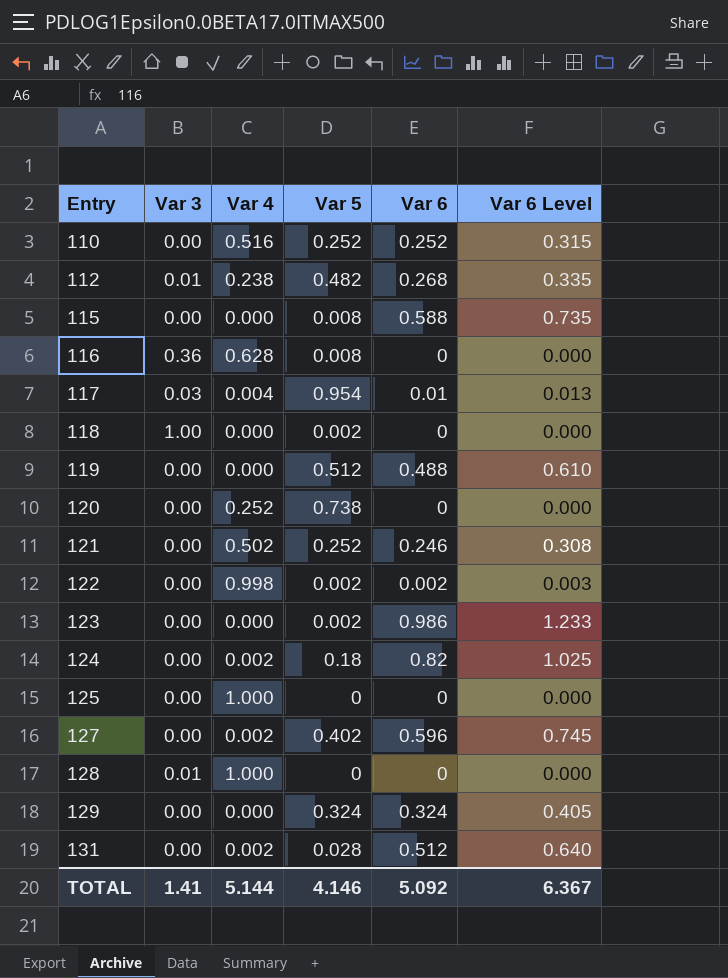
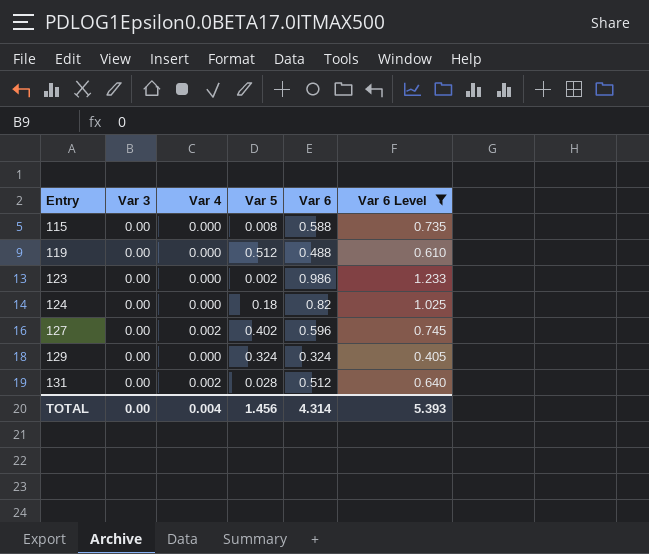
filter: none -> Var 6 Level >= 0.405
124 | Var 4: 0.002 -> 0.000
TOTAL | Var 3: 1.41 -> 0.00
TOTAL | Var 4: 5.144 -> 0.004
TOTAL | Var 5: 4.146 -> 1.456
TOTAL | Var 6: 5.092 -> 4.314
TOTAL | Var 6 Level: 6.367 -> 5.393

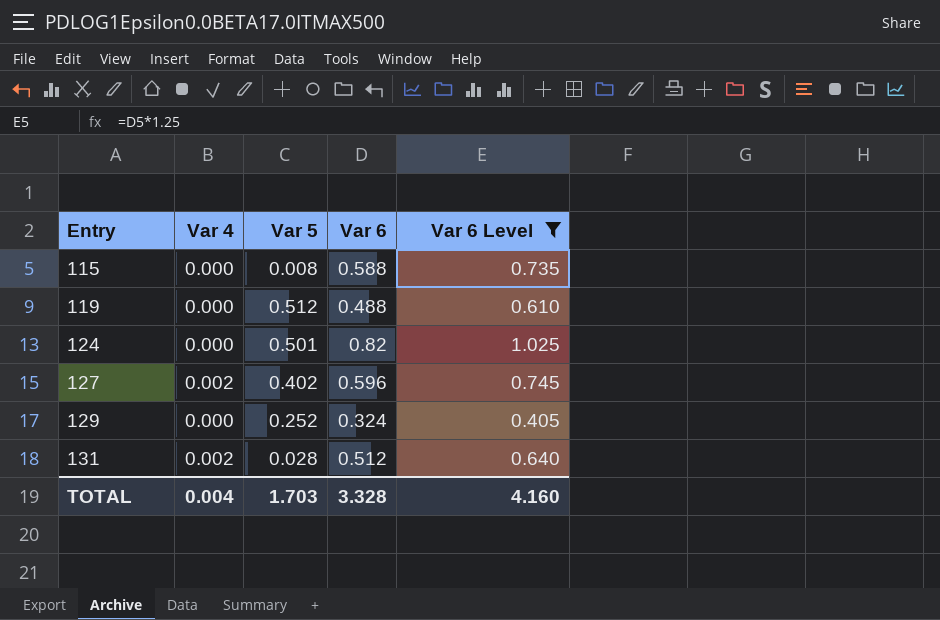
column Var 3 | position: 2 -> none
row 123: 0.00 | 0.000 | 0.002 | 0.986 | 1.233 -> none
124 | Var 5: 0.18 -> 0.501
129 | Var 5: 0.324 -> 0.252
TOTAL | Var 5: 1.456 -> 1.703
TOTAL | Var 6: 4.314 -> 3.328
TOTAL | Var 6 Level: 5.393 -> 4.160

